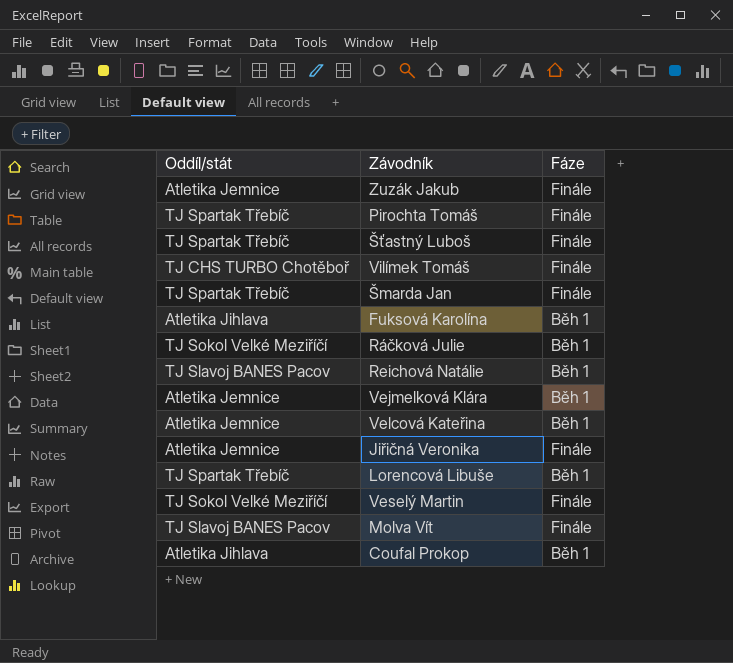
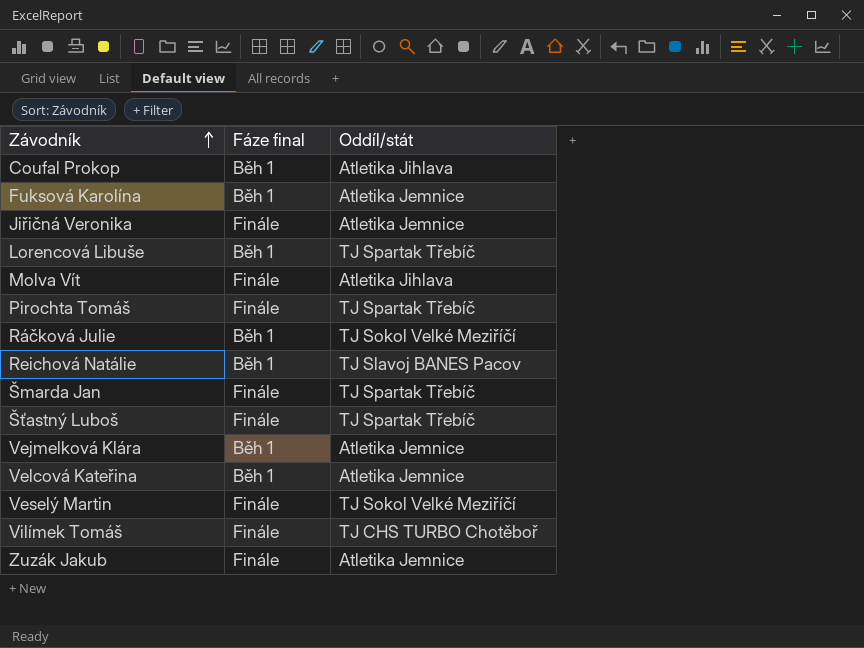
row order: none -> Závodník ascending
column name: Fáze -> Fáze final
column Oddíl/stát | position: 1 -> 3
Fuksová Karolína | Oddíl/stát: Atletika Jihlava -> Atletika Jemnice
Molva Vít | Oddíl/stát: TJ Slavoj BANES Pacov -> Atletika Jihlava

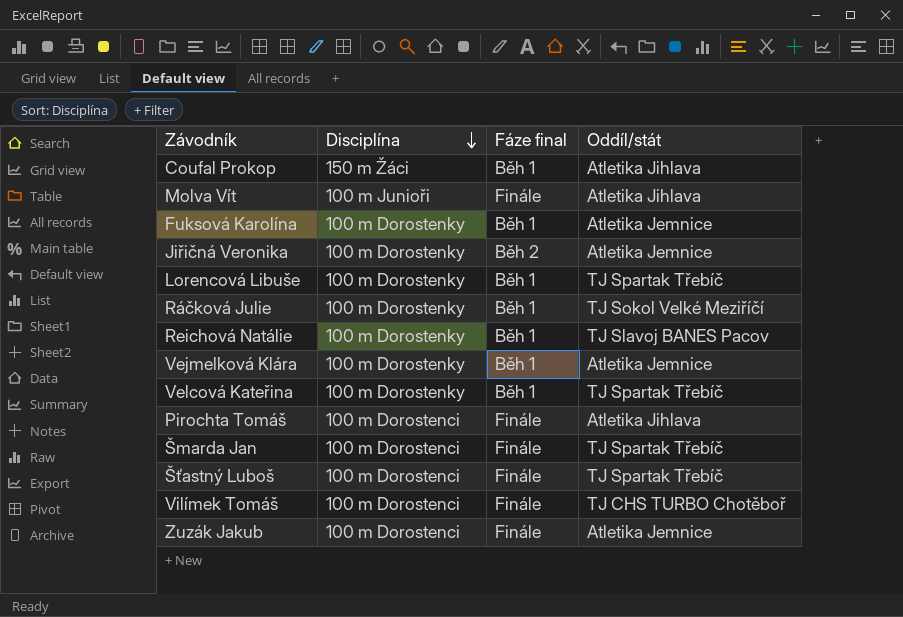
row order: Závodník ascending -> Disciplína descending
column Disciplína | position: none -> 2
row Veselý Martin: Finále | TJ Sokol Velké Meziříčí -> none
Jiřičná Veronika | Fáze final: Finále -> Běh 2
Velcová Kateřina | Oddíl/stát: Atletika Jemnice -> TJ Spartak Třebíč
Pirochta Tomáš | Oddíl/stát: TJ Spartak Třebíč -> Atletika Jihlava

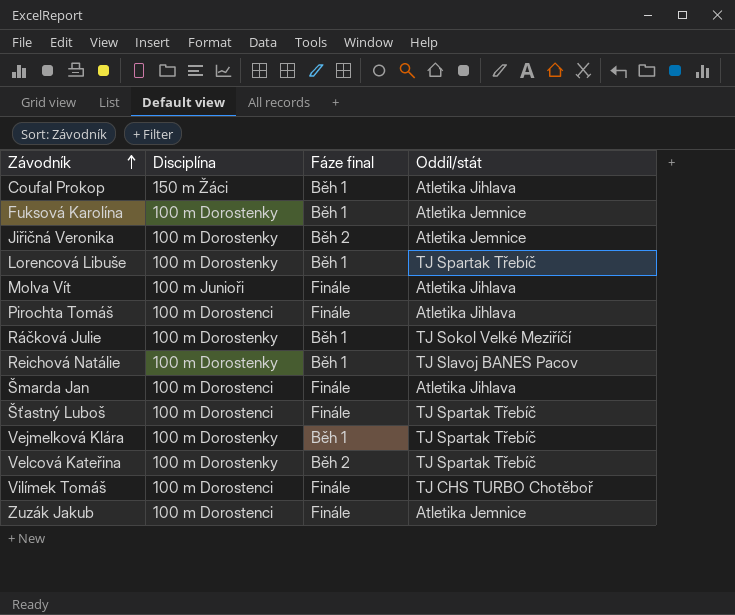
row order: Disciplína descending -> Závodník ascending
Šmarda Jan | Oddíl/stát: TJ Spartak Třebíč -> Atletika Jihlava
Vejmelková Klára | Oddíl/stát: Atletika Jemnice -> TJ Spartak Třebíč
Velcová Kateřina | Fáze final: Běh 1 -> Běh 2

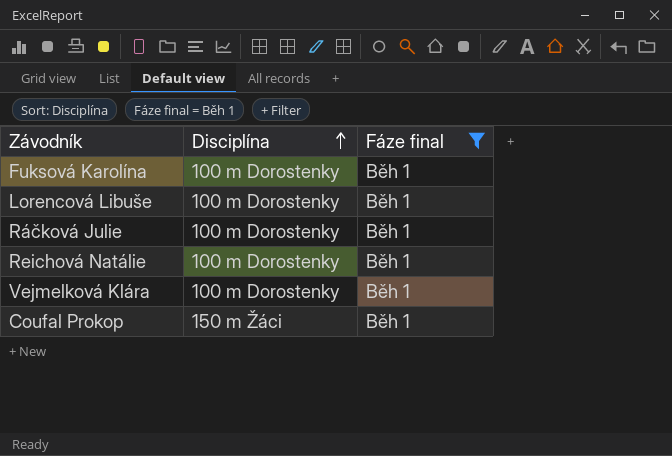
filter: none -> Fáze final = Běh 1
row order: Závodník ascending -> Disciplína ascending
column Oddíl/stát | position: 4 -> none

